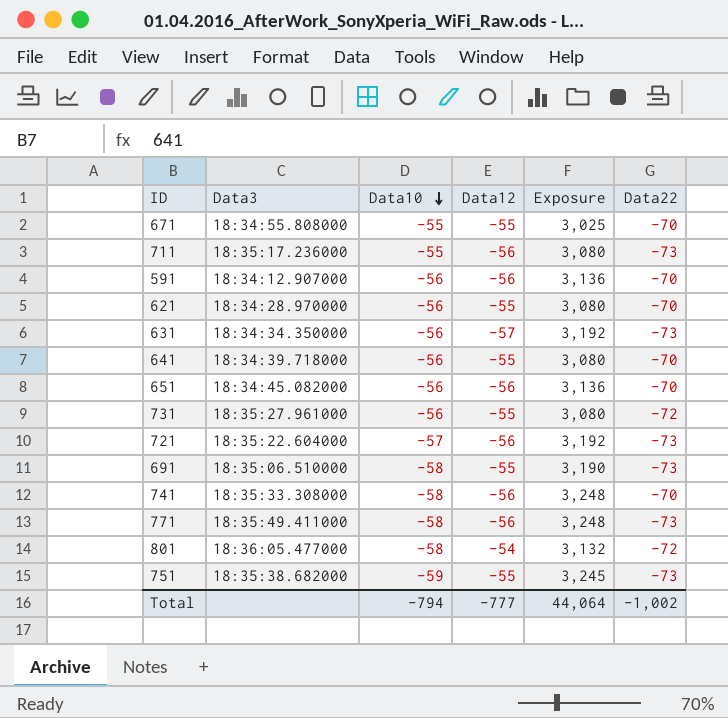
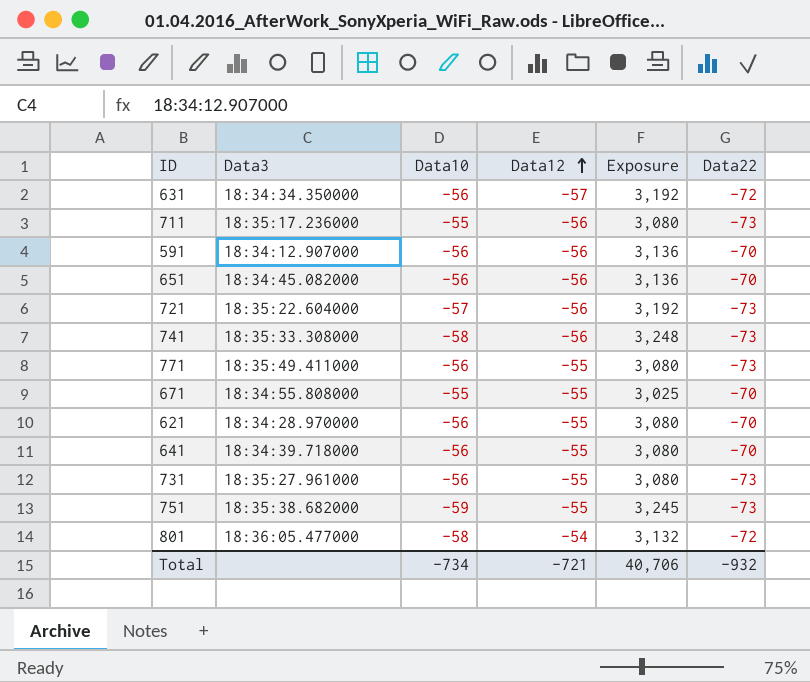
row order: Data10 descending -> Data12 ascending
row 691: 18:35:06.510000 | -58 | -55 | 3,190 | -73 -> none
631 | Data22: -73 -> -72
741 | Data22: -70 -> -73
771 | Data10: -58 -> -56
771 | Data12: -56 -> -55
771 | Exposure: 3,248 -> 3,080
731 | Data22: -72 -> -73
Total | Data10: -794 -> -734
Total | Data12: -777 -> -721
Total | Exposure: 44,064 -> 40,706
Total | Data22: -1,002 -> -932

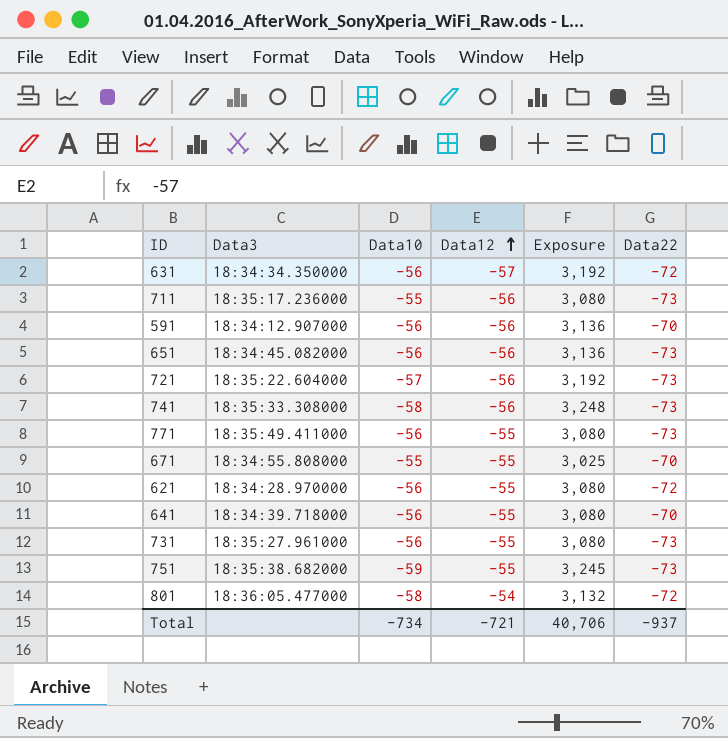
651 | Data22: -70 -> -73
621 | Data22: -70 -> -72
Total | Data22: -932 -> -937

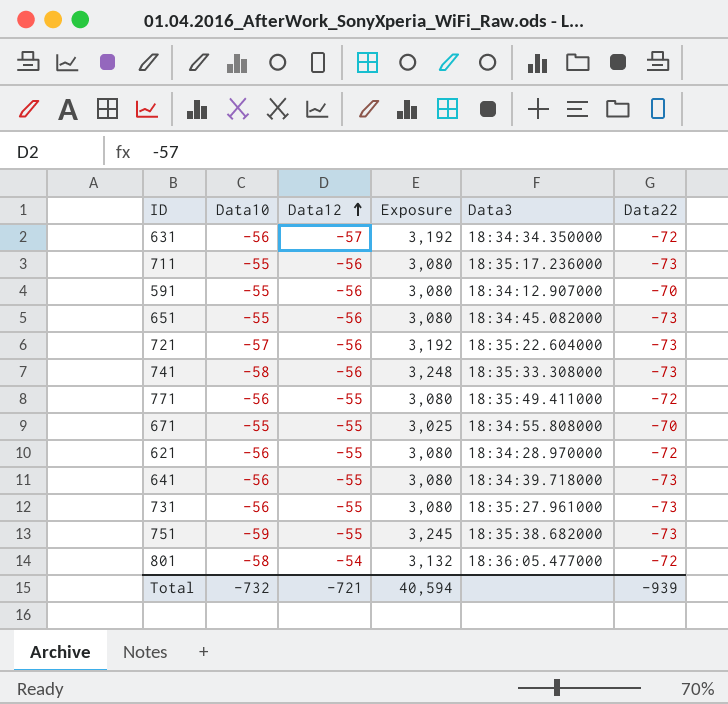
column Data3 | position: 2 -> 5
591 | Data10: -56 -> -55
591 | Exposure: 3,136 -> 3,080
651 | Data10: -56 -> -55
651 | Exposure: 3,136 -> 3,080
771 | Data22: -73 -> -72
641 | Data22: -70 -> -73
Total | Data10: -734 -> -732
Total | Exposure: 40,706 -> 40,594
Total | Data22: -937 -> -939

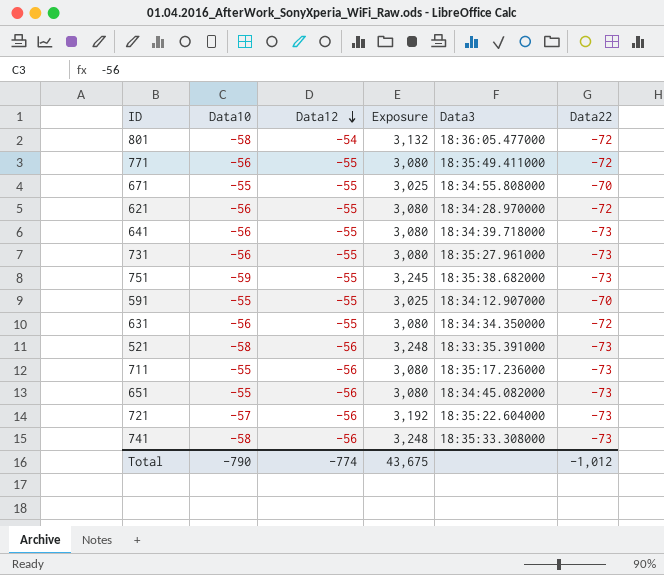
row order: Data12 ascending -> Data12 descending
591 | Data12: -56 -> -55
591 | Exposure: 3,080 -> 3,025
631 | Data12: -57 -> -55
631 | Exposure: 3,192 -> 3,080
row 521: none -> -58 | -56 | 3,248 | 18:33:35.391000 | -73
Total | Data10: -732 -> -790
Total | Data12: -721 -> -774
Total | Exposure: 40,594 -> 43,675
Total | Data22: -939 -> -1,012

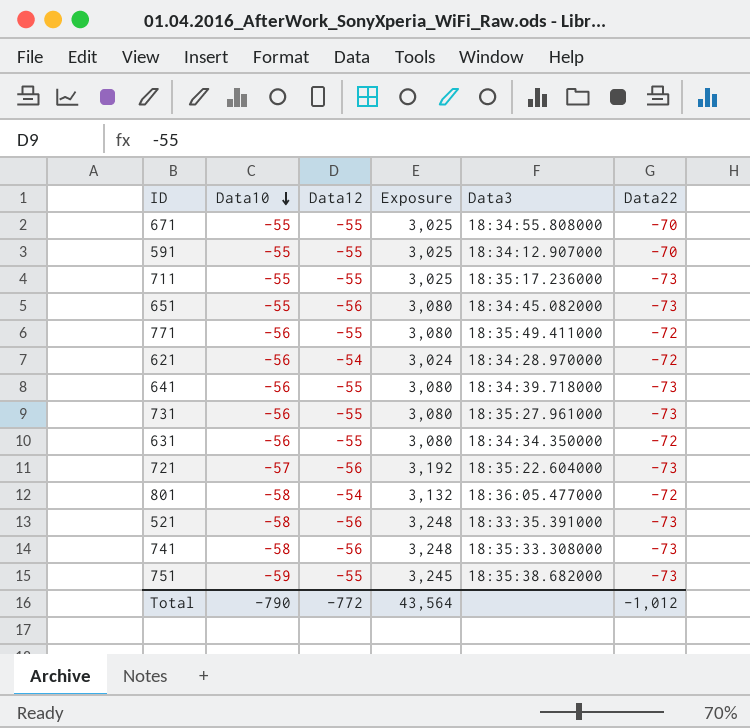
row order: Data12 descending -> Data10 descending
711 | Data12: -56 -> -55
711 | Exposure: 3,080 -> 3,025
621 | Data12: -55 -> -54
621 | Exposure: 3,080 -> 3,024
Total | Data12: -774 -> -772
Total | Exposure: 43,675 -> 43,564

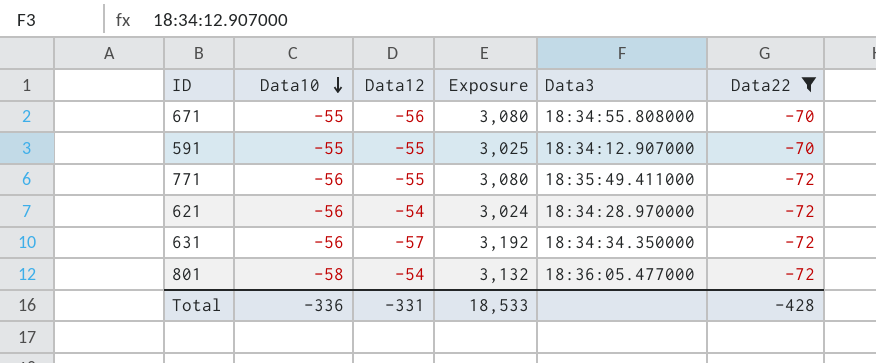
filter: none -> Data22 != -73
671 | Data12: -55 -> -56
671 | Exposure: 3,025 -> 3,080
631 | Data12: -55 -> -57
631 | Exposure: 3,080 -> 3,192
Total | Data10: -790 -> -336
Total | Data12: -772 -> -331
Total | Exposure: 43,564 -> 18,533
Total | Data22: -1,012 -> -428

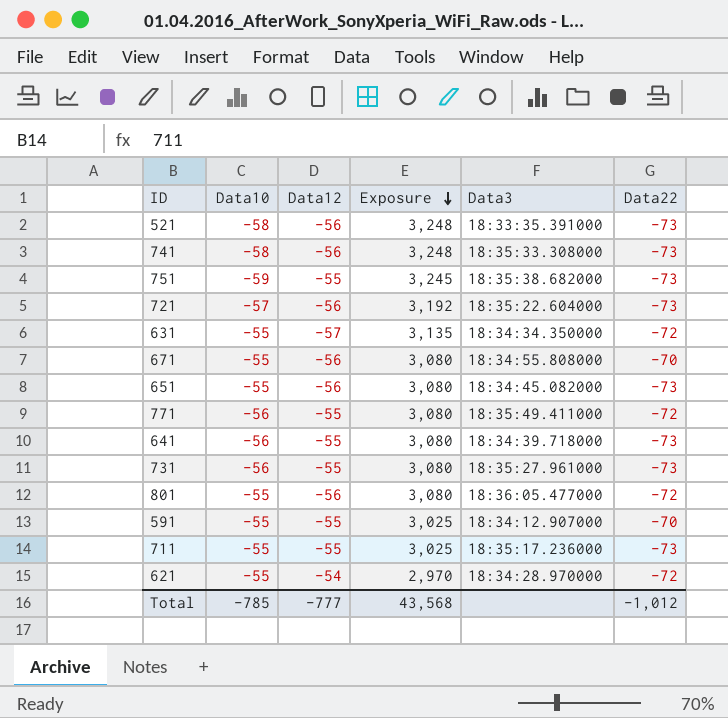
filter: Data22 != -73 -> none
row order: Data10 descending -> Exposure descending
631 | Data10: -56 -> -55
631 | Exposure: 3,192 -> 3,135
801 | Data10: -58 -> -55
801 | Data12: -54 -> -56
801 | Exposure: 3,132 -> 3,080
621 | Data10: -56 -> -55
621 | Exposure: 3,024 -> 2,970
Total | Data10: -336 -> -785
Total | Data12: -331 -> -777
Total | Exposure: 18,533 -> 43,568
Total | Data22: -428 -> -1,012

